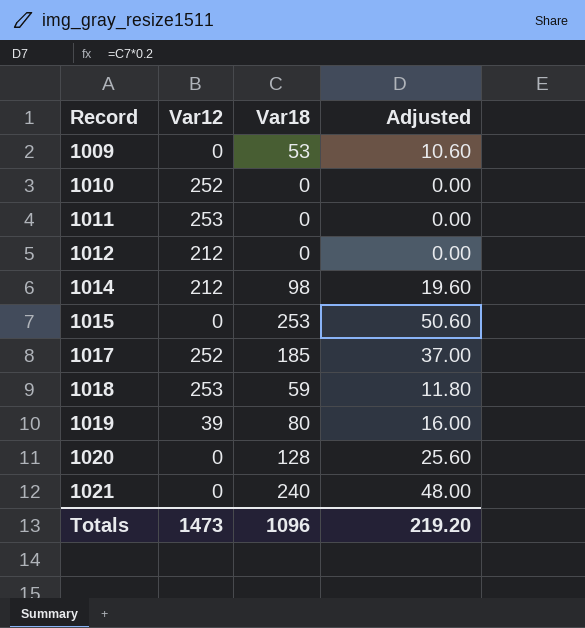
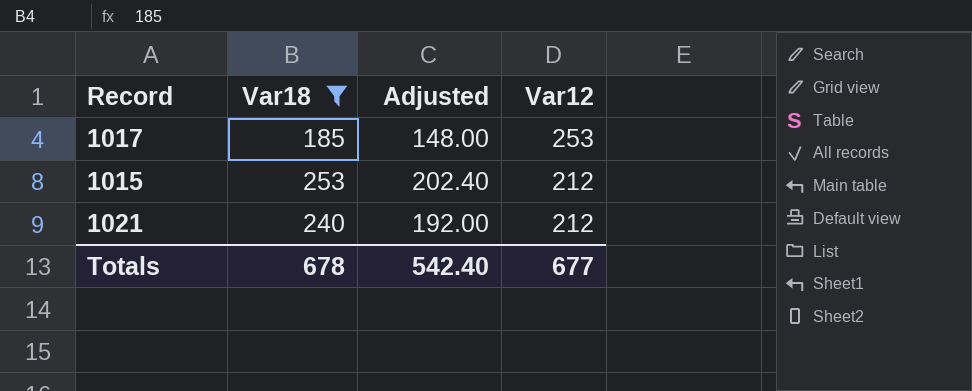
filter: none -> Var18 >= 185
row order: Record ascending -> Var12 descending
column Adjusted | formula: [Var18] * 0.2 -> [Var18] * 0.8
column Var12 | position: 2 -> 4
1017 | Var12: 252 -> 253
1015 | Var12: 0 -> 212
1021 | Var12: 0 -> 212
Totals | Var18: 1096 -> 678
Totals | Adjusted: 219.20 -> 542.40
Totals | Var12: 1473 -> 677

